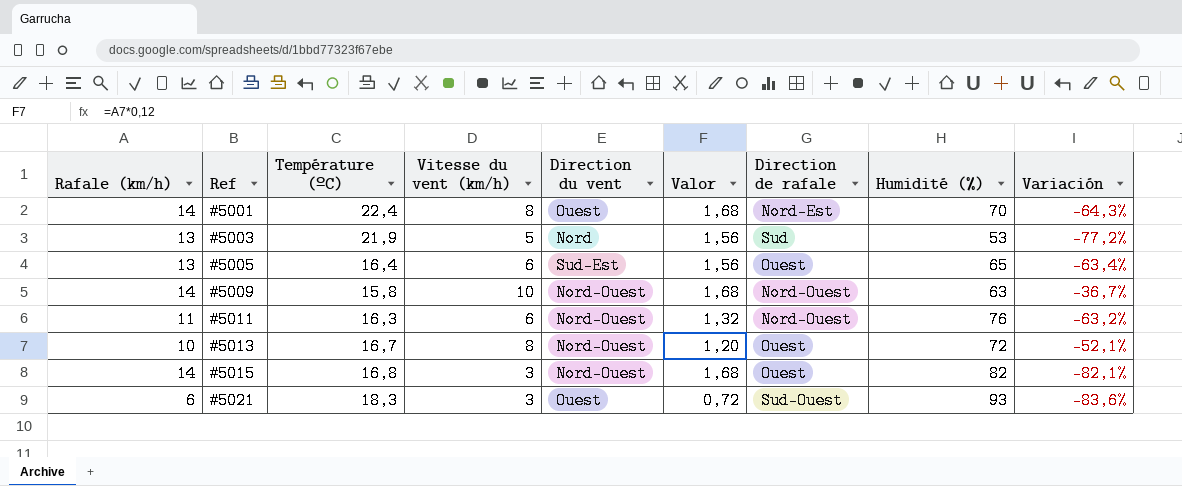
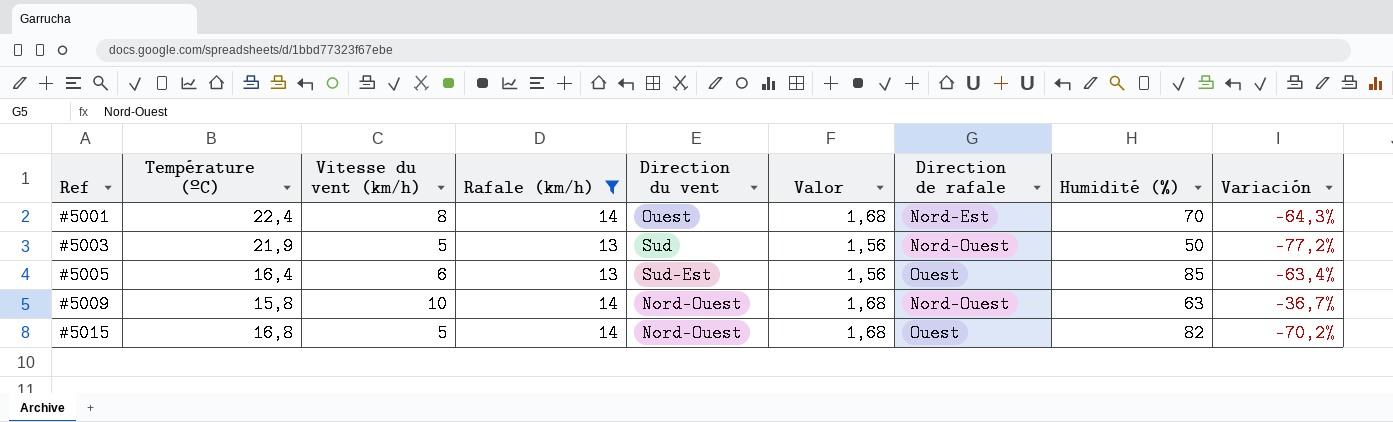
filter: none -> Rafale (km/h) >= 13
column Rafale (km/h) | position: 1 -> 4
#5003 | Direction du vent: Nord -> Sud
#5003 | Direction de rafale: Sud -> Nord-Ouest
#5003 | Humidité (%): 53 -> 50
#5005 | Humidité (%): 65 -> 85
#5015 | Vitesse du vent (km/h): 3 -> 5
#5015 | Variación: -82,1% -> -70,2%

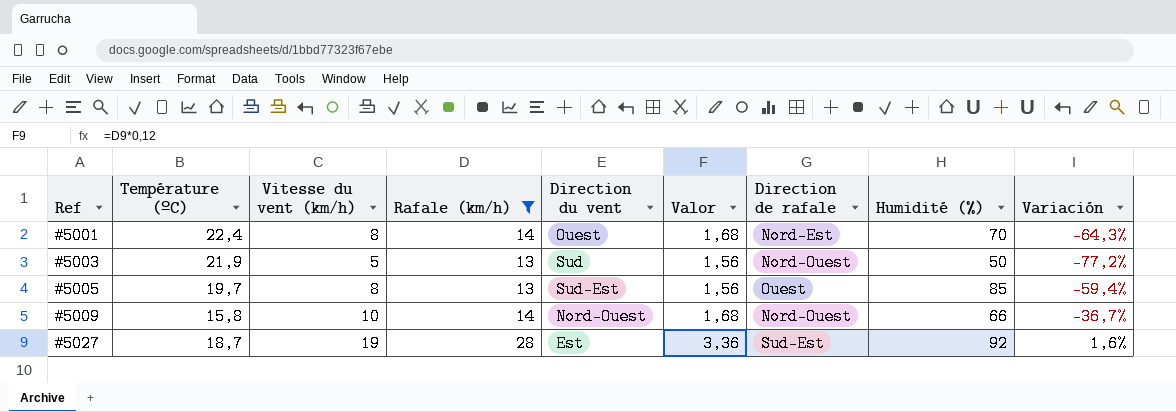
row #5015: 16,8 | 5 | 14 | Nord-Ouest | 1,68 | Ouest | 82 | -70,2% -> none
#5005 | Température (ºC): 16,4 -> 19,7
#5005 | Vitesse du vent (km/h): 6 -> 8
#5005 | Variación: -63,4% -> -59,4%
#5009 | Humidité (%): 63 -> 66
row #5027: none -> 18,7 | 19 | 28 | Est | 3,36 | Sud-Est | 92 | 1,6%

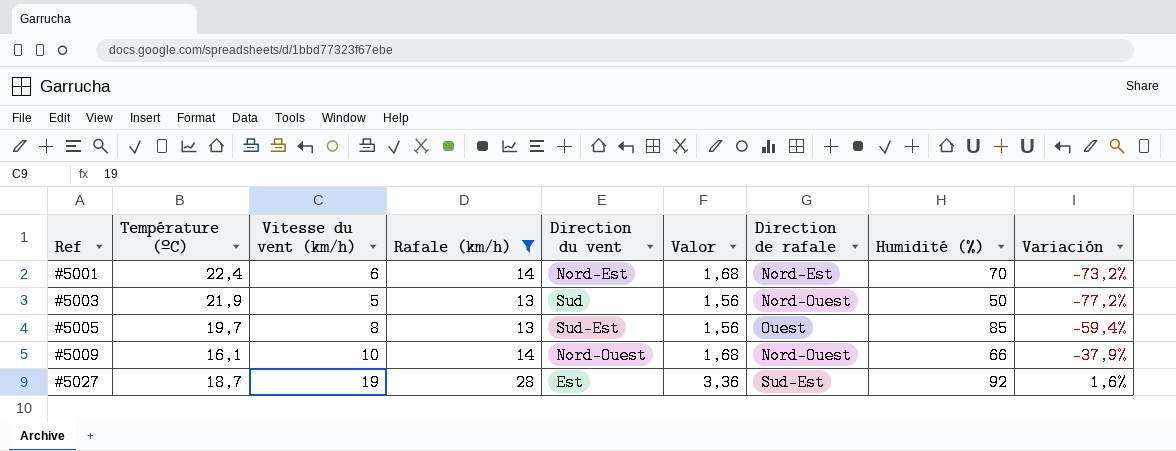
#5001 | Vitesse du vent (km/h): 8 -> 6
#5001 | Direction du vent: Ouest -> Nord-Est
#5001 | Variación: -64,3% -> -73,2%
#5009 | Température (ºC): 15,8 -> 16,1
#5009 | Variación: -36,7% -> -37,9%

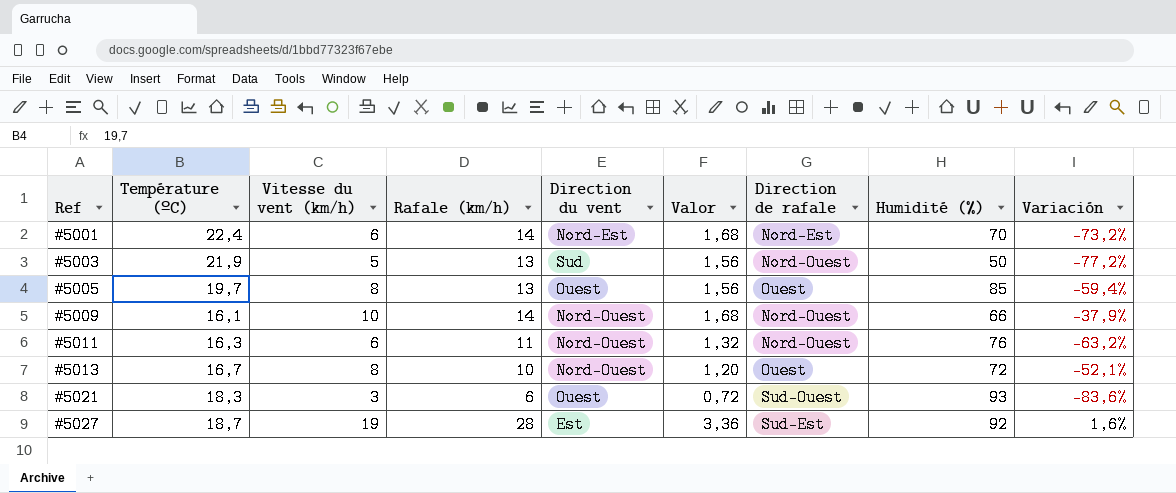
filter: Rafale (km/h) >= 13 -> none
#5005 | Direction du vent: Sud-Est -> Ouest

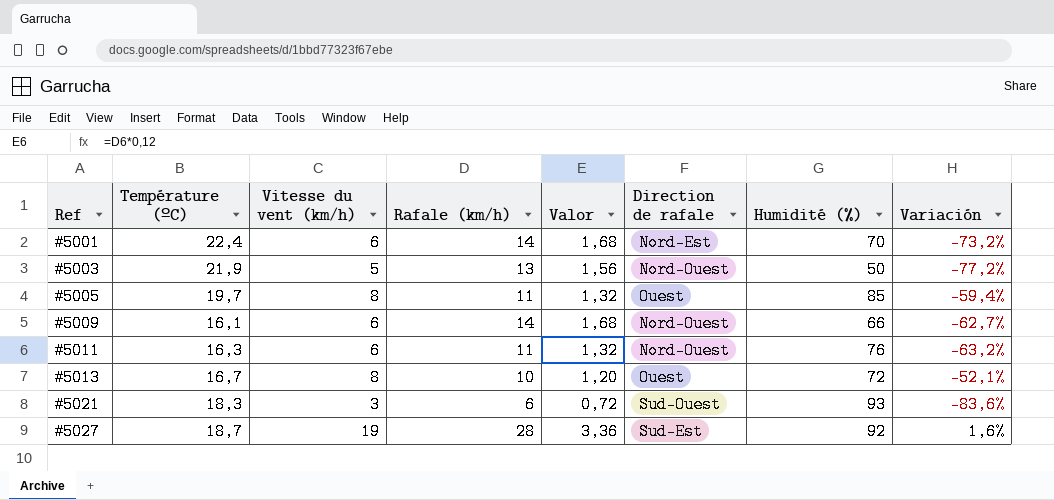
column Direction du vent | position: 5 -> none
#5005 | Rafale (km/h): 13 -> 11
#5005 | Valor: 1,56 -> 1,32
#5009 | Vitesse du vent (km/h): 10 -> 6
#5009 | Variación: -37,9% -> -62,7%

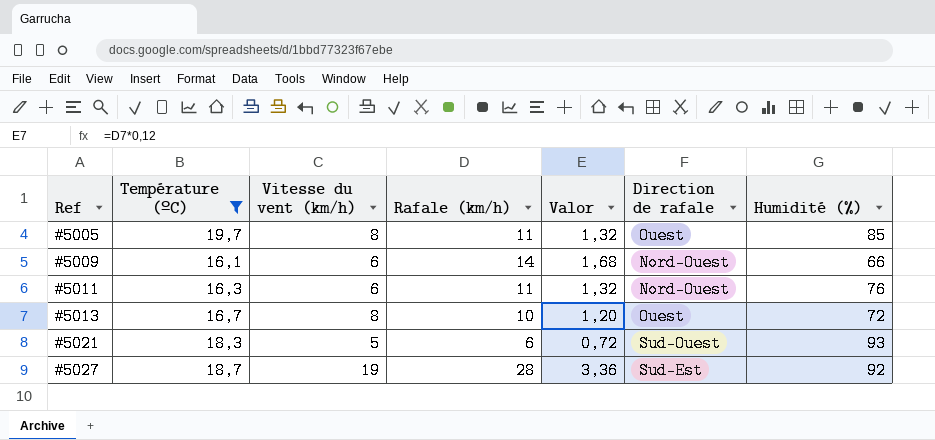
filter: none -> Température (ºC) <= 19,7
column Variación | formula: ([Vitesse du vent (km/h)] - [Température (ºC)]) / [Température (ºC)] -> none
#5021 | Vitesse du vent (km/h): 3 -> 5

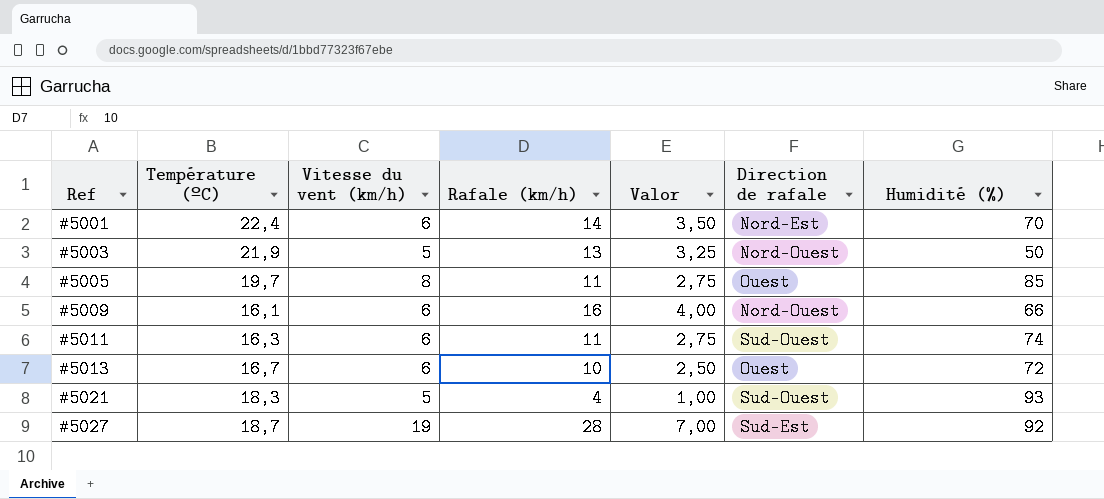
filter: Température (ºC) <= 19,7 -> none
column Valor | formula: [Rafale (km/h)] * 0,12 -> [Rafale (km/h)] * 0,25
#5009 | Rafale (km/h): 14 -> 16
#5011 | Direction de rafale: Nord-Ouest -> Sud-Ouest
#5011 | Humidité (%): 76 -> 74
#5013 | Vitesse du vent (km/h): 8 -> 6
#5021 | Rafale (km/h): 6 -> 4

